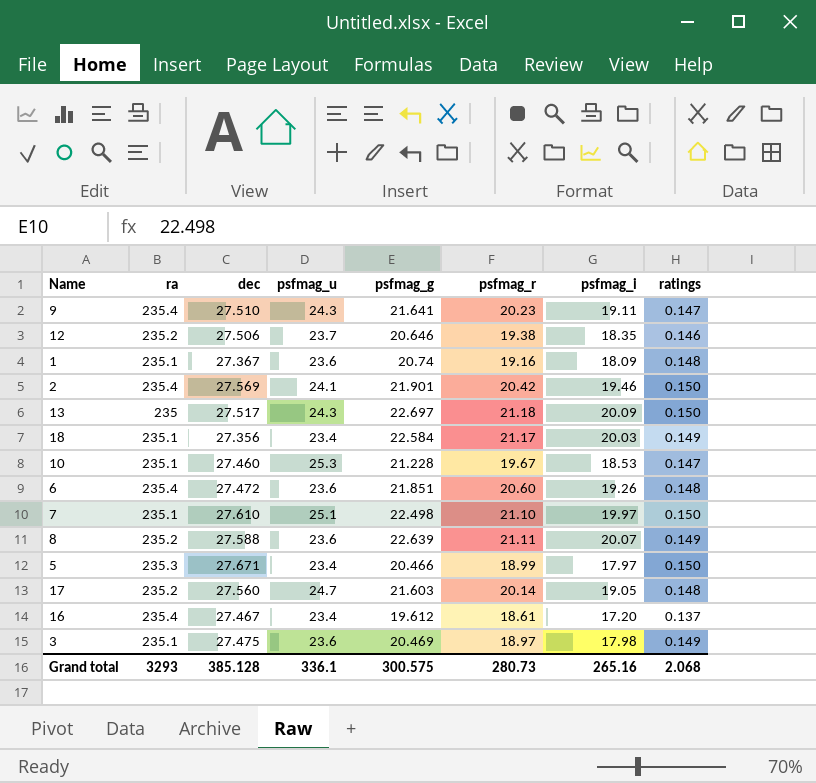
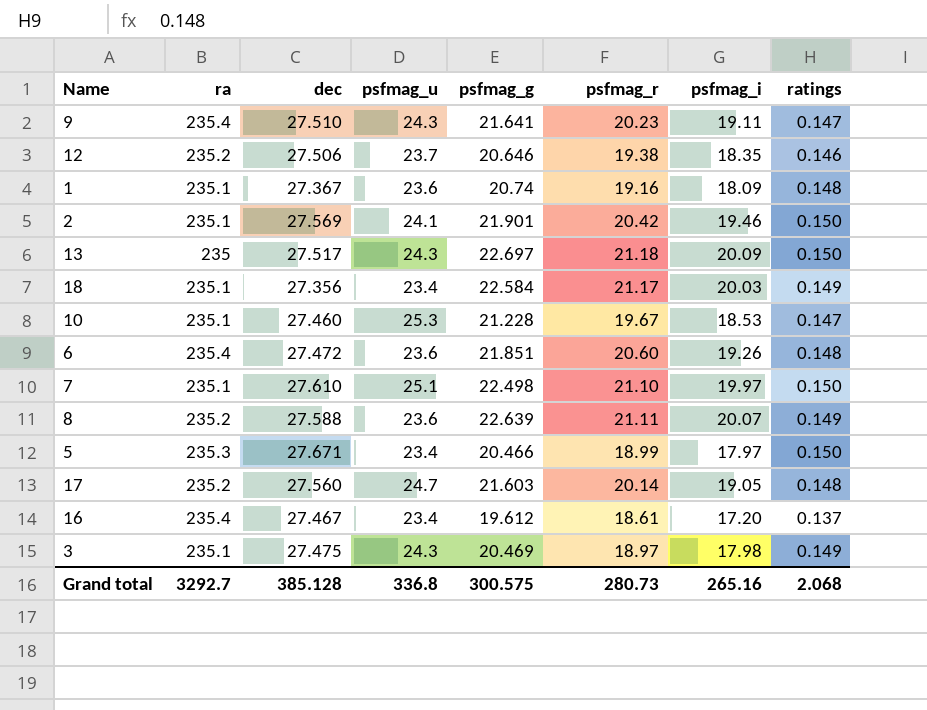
2 | ra: 235.4 -> 235.1
3 | psfmag_u: 23.6 -> 24.3
Grand total | ra: 3293 -> 3292.7
Grand total | psfmag_u: 336.1 -> 336.8

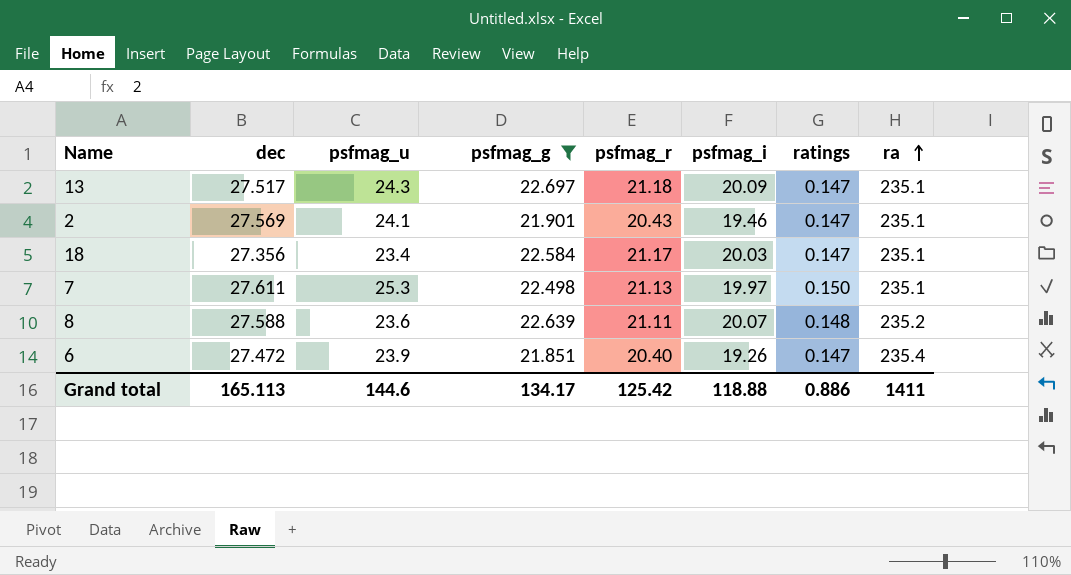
filter: none -> psfmag_g >= 21.851
row order: none -> ra ascending
column ra | position: 2 -> 8
13 | ratings: 0.150 -> 0.147
13 | ra: 235 -> 235.1
2 | psfmag_r: 20.42 -> 20.43
2 | ratings: 0.150 -> 0.147
18 | ratings: 0.149 -> 0.147
7 | dec: 27.610 -> 27.611
7 | psfmag_u: 25.1 -> 25.3
7 | psfmag_r: 21.10 -> 21.13
8 | ratings: 0.149 -> 0.148
6 | psfmag_u: 23.6 -> 23.9
6 | psfmag_r: 20.60 -> 20.40
6 | ratings: 0.148 -> 0.147
Grand total | dec: 385.128 -> 165.113
Grand total | psfmag_u: 336.8 -> 144.6
Grand total | psfmag_g: 300.575 -> 134.17
Grand total | psfmag_r: 280.73 -> 125.42
Grand total | psfmag_i: 265.16 -> 118.88
Grand total | ratings: 2.068 -> 0.886
Grand total | ra: 3292.7 -> 1411

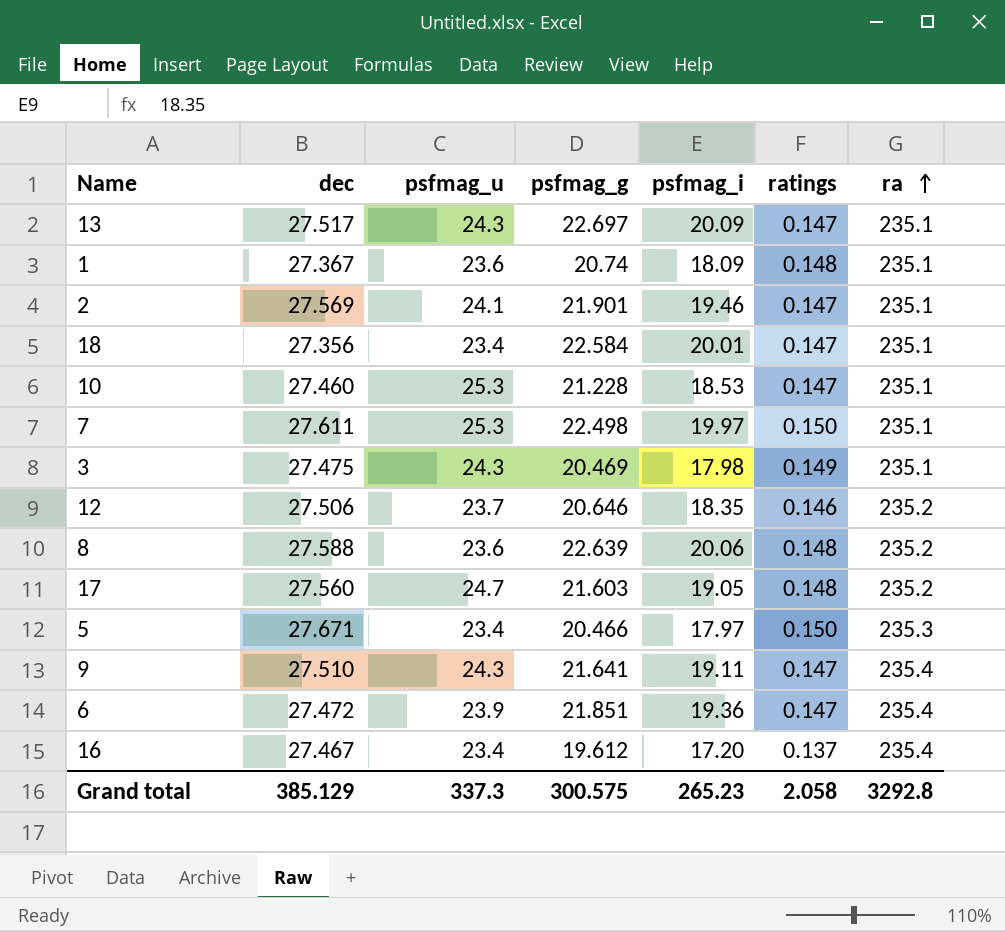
filter: psfmag_g >= 21.851 -> none
column psfmag_r | position: 5 -> none
18 | psfmag_i: 20.03 -> 20.01
8 | psfmag_i: 20.07 -> 20.06
6 | psfmag_i: 19.26 -> 19.36
Grand total | dec: 165.113 -> 385.129
Grand total | psfmag_u: 144.6 -> 337.3
Grand total | psfmag_g: 134.17 -> 300.575
Grand total | psfmag_i: 118.88 -> 265.23
Grand total | ratings: 0.886 -> 2.058
Grand total | ra: 1411 -> 3292.8

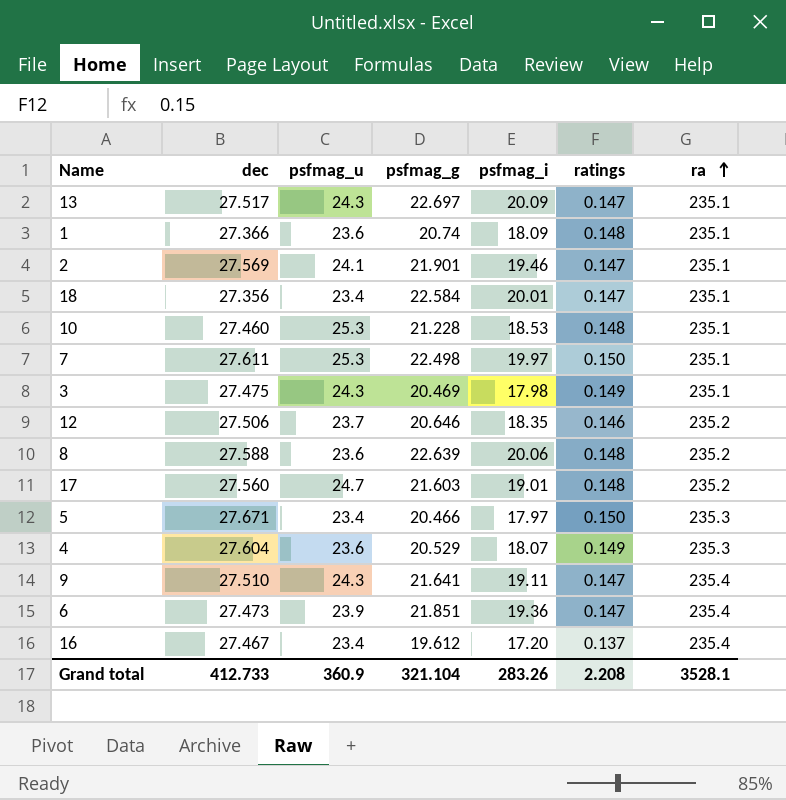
1 | dec: 27.367 -> 27.366
10 | ratings: 0.147 -> 0.148
17 | psfmag_i: 19.05 -> 19.01
row 4: none -> 27.604 | 23.6 | 20.529 | 18.07 | 0.149 | 235.3
6 | dec: 27.472 -> 27.473
Grand total | dec: 385.129 -> 412.733
Grand total | psfmag_u: 337.3 -> 360.9
Grand total | psfmag_g: 300.575 -> 321.104
Grand total | psfmag_i: 265.23 -> 283.26
Grand total | ratings: 2.058 -> 2.208
Grand total | ra: 3292.8 -> 3528.1

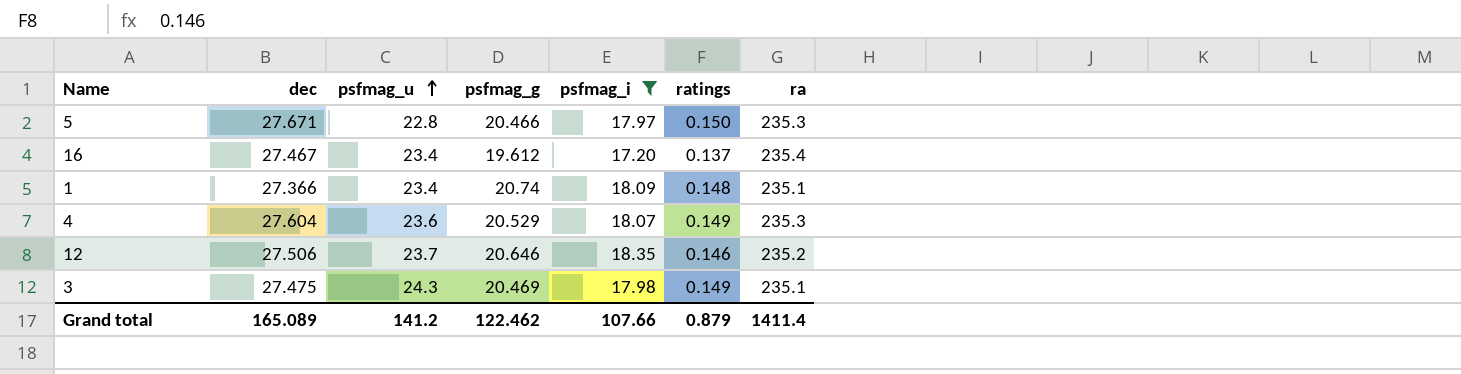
filter: none -> psfmag_i <= 18.35
row order: ra ascending -> psfmag_u ascending
5 | psfmag_u: 23.4 -> 22.8
1 | psfmag_u: 23.6 -> 23.4
Grand total | dec: 412.733 -> 165.089
Grand total | psfmag_u: 360.9 -> 141.2
Grand total | psfmag_g: 321.104 -> 122.462
Grand total | psfmag_i: 283.26 -> 107.66
Grand total | ratings: 2.208 -> 0.879
Grand total | ra: 3528.1 -> 1411.4

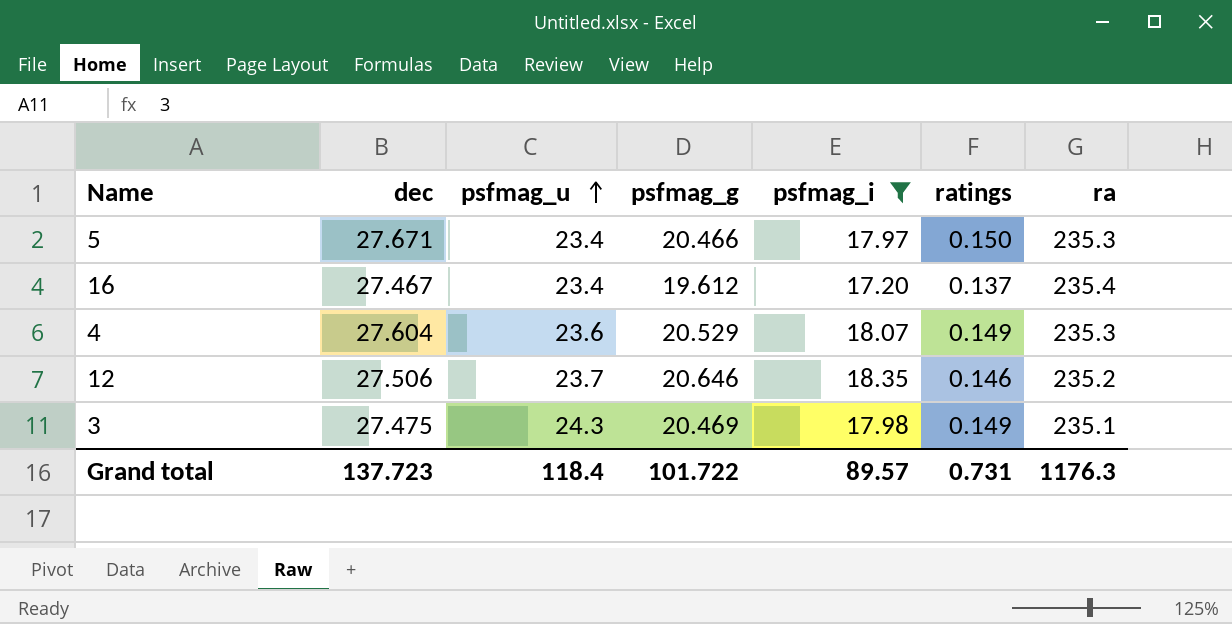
row 1: 27.366 | 23.4 | 20.74 | 18.09 | 0.148 | 235.1 -> none
5 | psfmag_u: 22.8 -> 23.4
Grand total | dec: 165.089 -> 137.723
Grand total | psfmag_u: 141.2 -> 118.4
Grand total | psfmag_g: 122.462 -> 101.722
Grand total | psfmag_i: 107.66 -> 89.57
Grand total | ratings: 0.879 -> 0.731
Grand total | ra: 1411.4 -> 1176.3

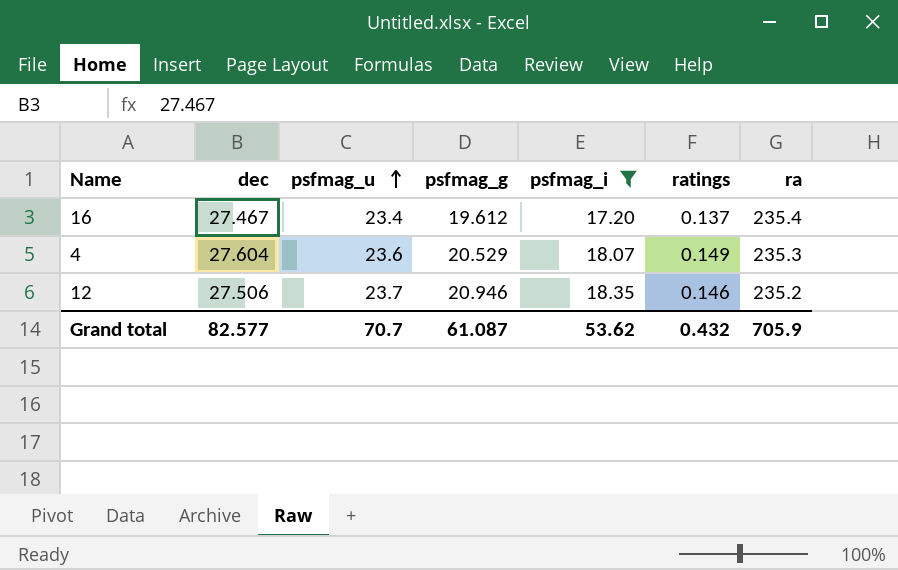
row 5: 27.671 | 23.4 | 20.466 | 17.97 | 0.150 | 235.3 -> none
row 3: 27.475 | 24.3 | 20.469 | 17.98 | 0.149 | 235.1 -> none
12 | psfmag_g: 20.646 -> 20.946
Grand total | dec: 137.723 -> 82.577
Grand total | psfmag_u: 118.4 -> 70.7
Grand total | psfmag_g: 101.722 -> 61.087
Grand total | psfmag_i: 89.57 -> 53.62
Grand total | ratings: 0.731 -> 0.432
Grand total | ra: 1176.3 -> 705.9

